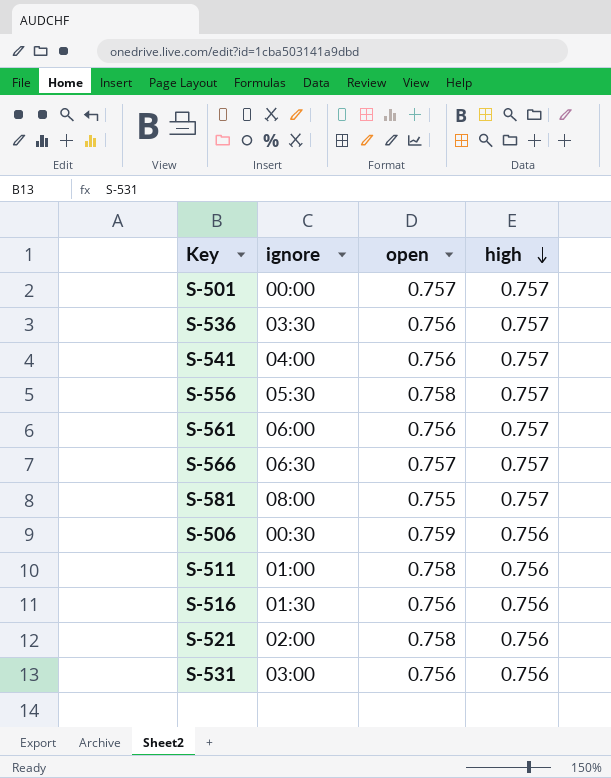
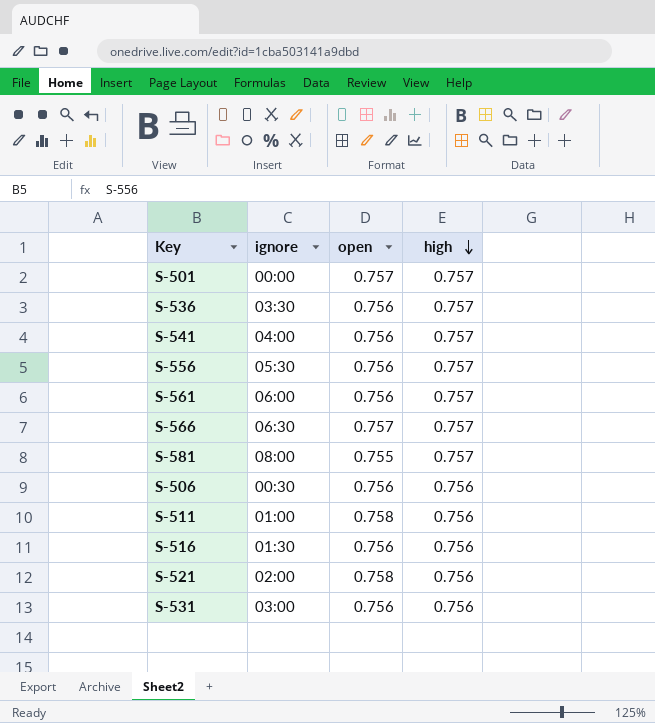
S-556 | open: 0.758 -> 0.756
S-506 | open: 0.759 -> 0.756

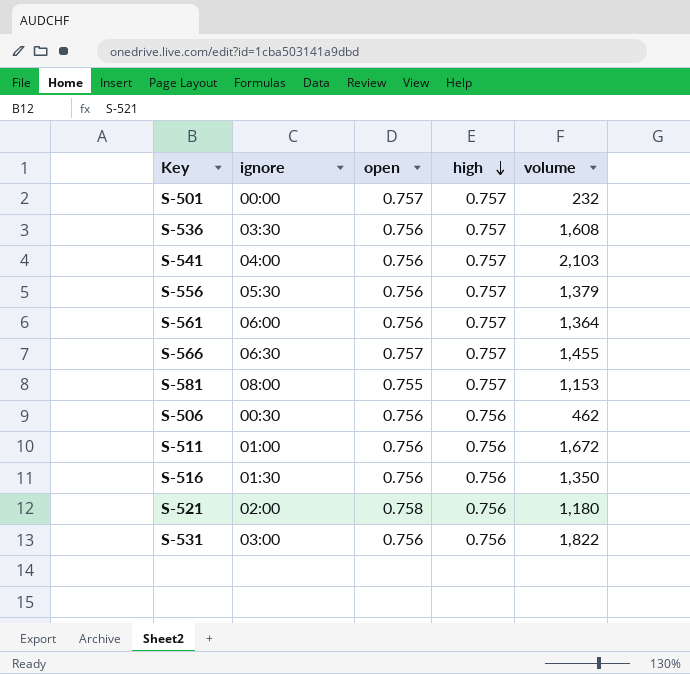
column volume | position: none -> 5
S-511 | open: 0.758 -> 0.756

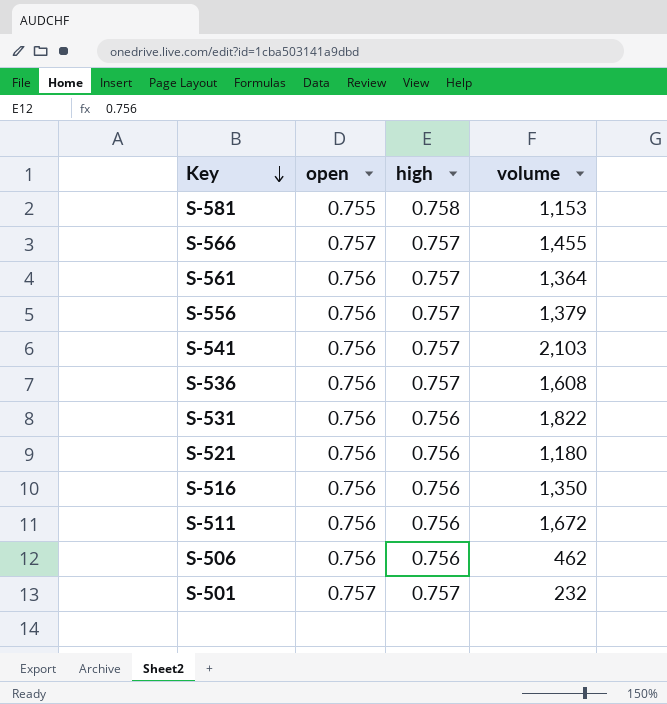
row order: high descending -> Key descending
column ignore | position: 2 -> none
S-581 | high: 0.757 -> 0.758
S-521 | open: 0.758 -> 0.756

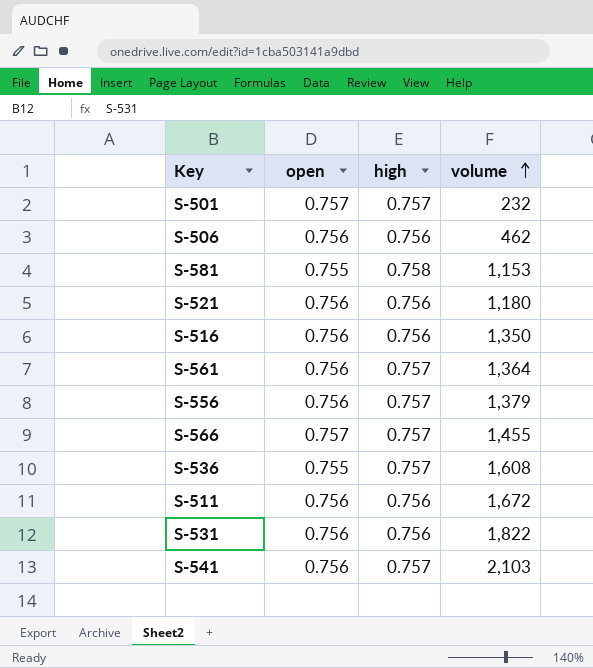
row order: Key descending -> volume ascending
S-536 | open: 0.756 -> 0.755

